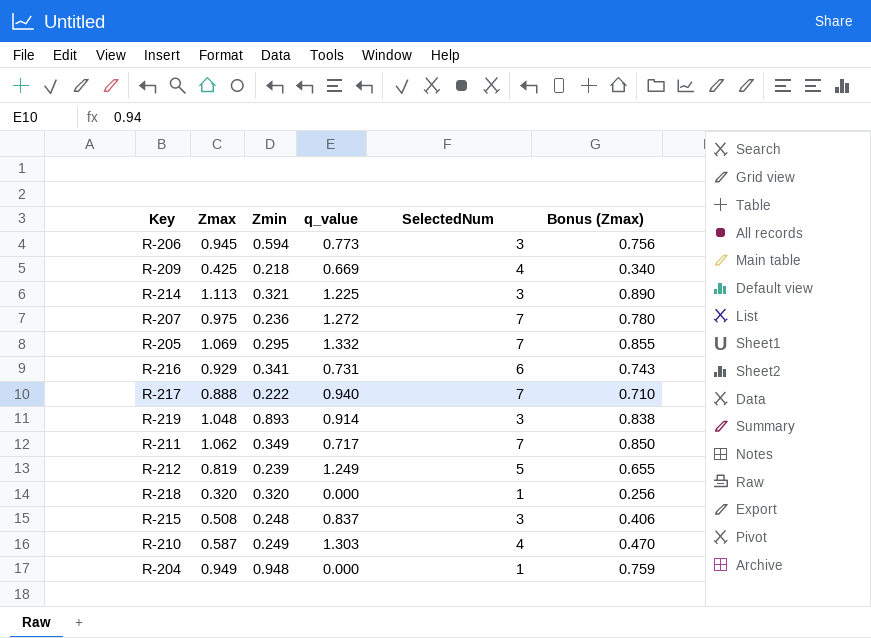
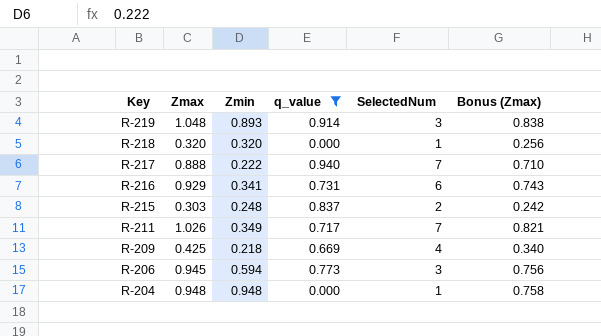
filter: none -> q_value <= 0.940
row order: none -> Key descending
R-215 | Zmax: 0.508 -> 0.303
R-215 | SelectedNum: 3 -> 2
R-215 | Bonus (Zmax): 0.406 -> 0.242
R-211 | Zmax: 1.062 -> 1.026
R-211 | Bonus (Zmax): 0.850 -> 0.821
R-204 | Zmax: 0.949 -> 0.948
R-204 | Bonus (Zmax): 0.759 -> 0.758

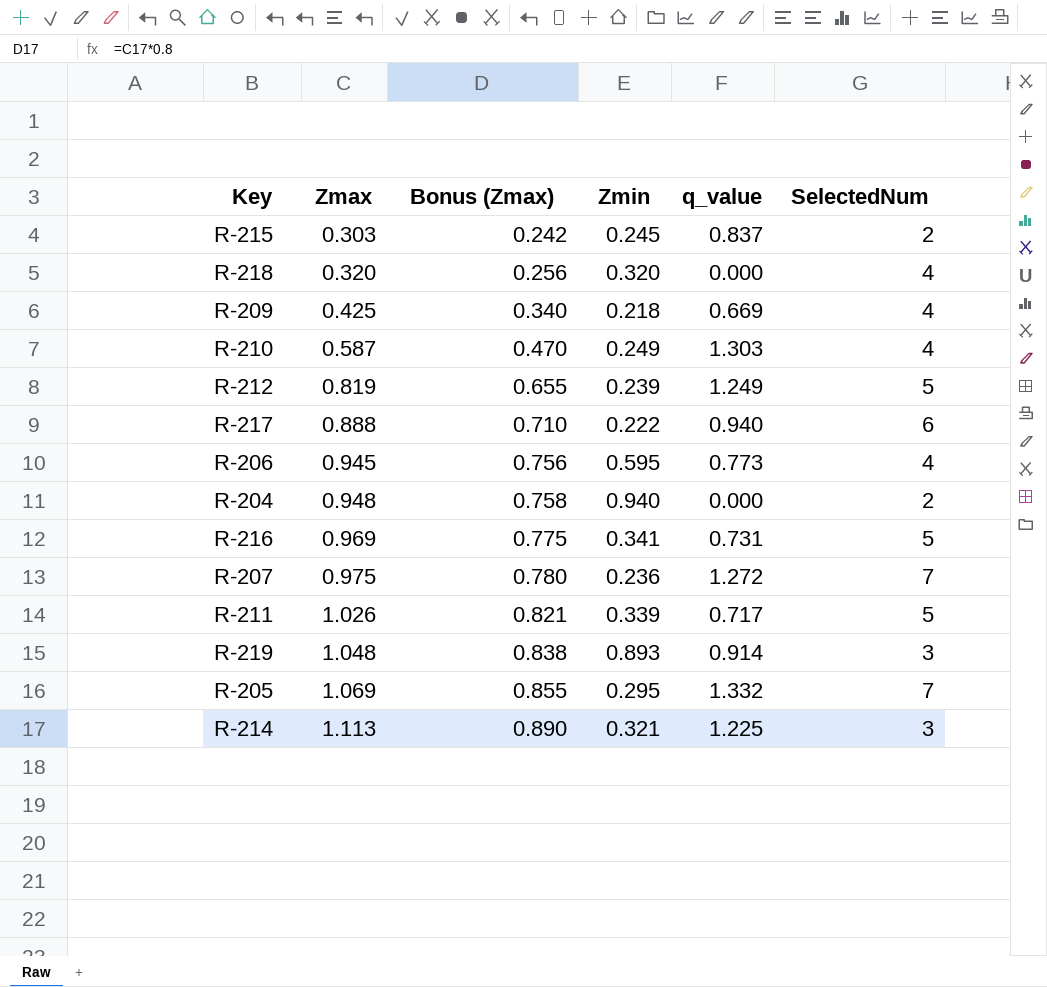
filter: q_value <= 0.940 -> none
row order: Key descending -> Zmax ascending
column Bonus (Zmax) | position: 6 -> 3
R-215 | Zmin: 0.248 -> 0.245
R-218 | SelectedNum: 1 -> 4
R-217 | SelectedNum: 7 -> 6
R-206 | Zmin: 0.594 -> 0.595
R-206 | SelectedNum: 3 -> 4
R-204 | Zmin: 0.948 -> 0.940
R-204 | SelectedNum: 1 -> 2
R-216 | Zmax: 0.929 -> 0.969
R-216 | Bonus (Zmax): 0.743 -> 0.775
R-216 | SelectedNum: 6 -> 5
R-211 | Zmin: 0.349 -> 0.339
R-211 | SelectedNum: 7 -> 5

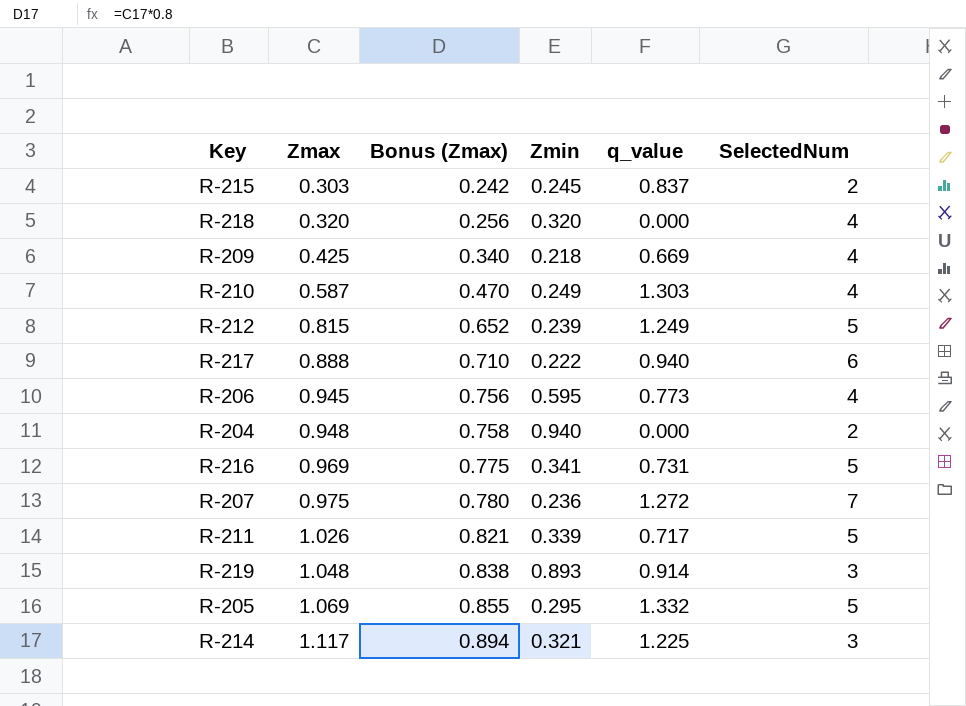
R-212 | Zmax: 0.819 -> 0.815
R-212 | Bonus (Zmax): 0.655 -> 0.652
R-205 | SelectedNum: 7 -> 5
R-214 | Zmax: 1.113 -> 1.117
R-214 | Bonus (Zmax): 0.890 -> 0.894

